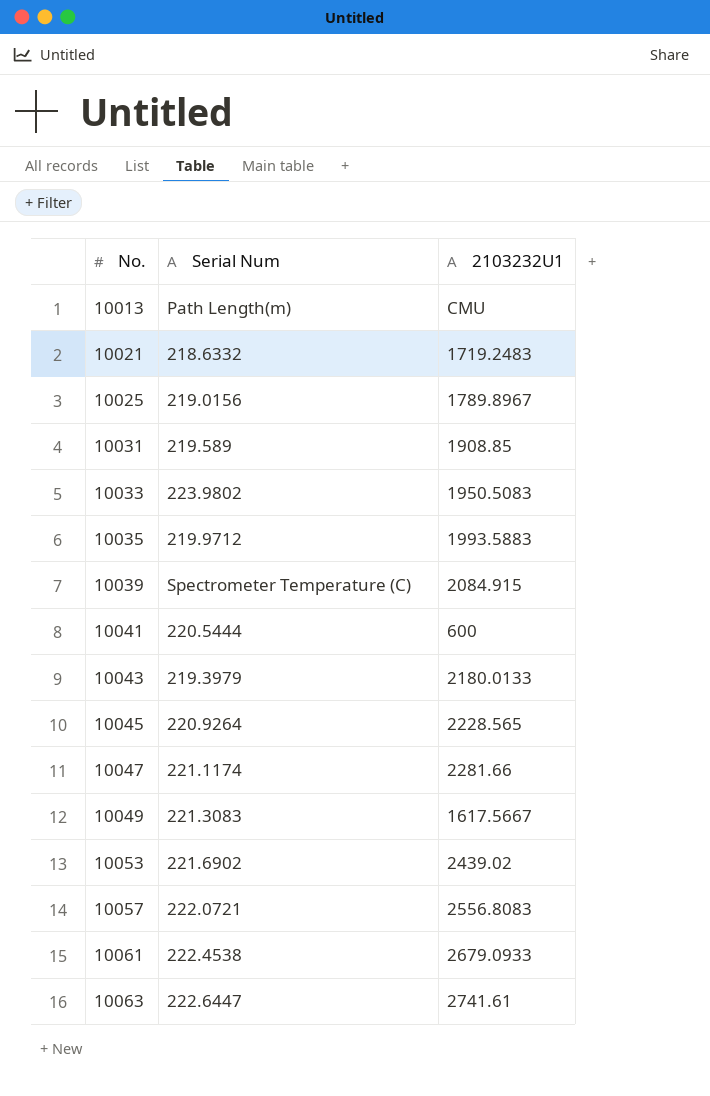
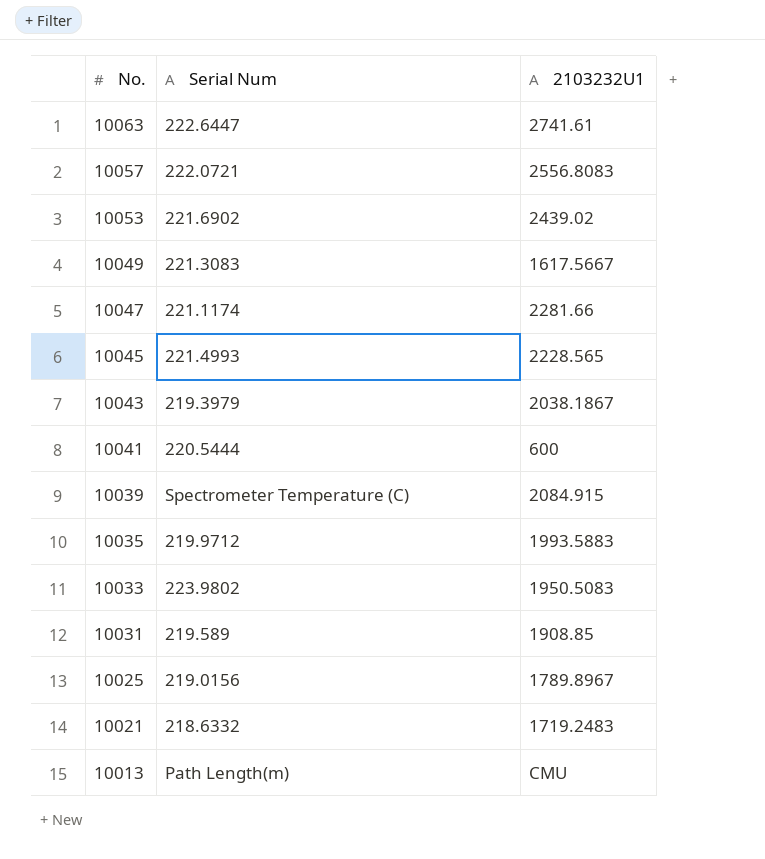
row order: No. ascending -> No. descending
row 10061: 222.4538 | 2679.0933 -> none
10045 | Serial Num: 220.9264 -> 221.4993
10043 | 2103232U1: 2180.0133 -> 2038.1867

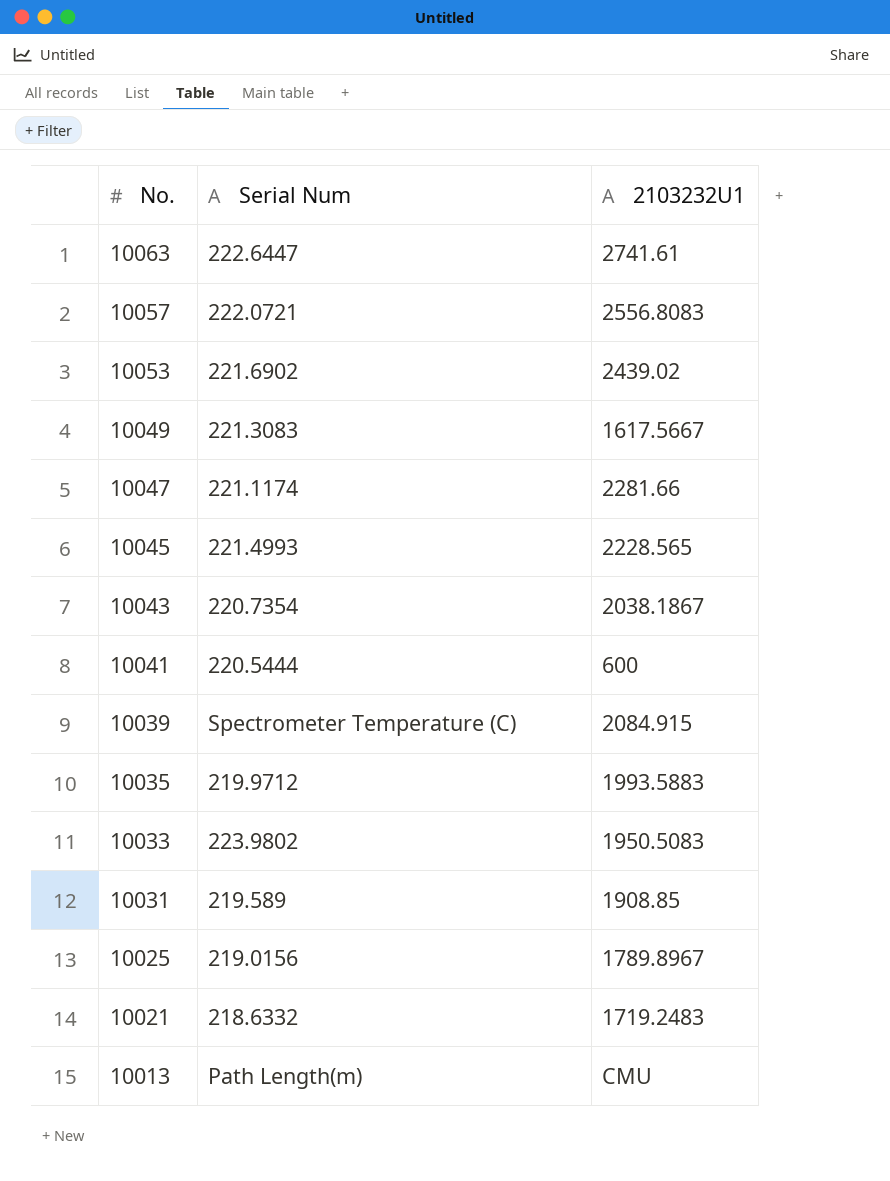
10043 | Serial Num: 219.3979 -> 220.7354

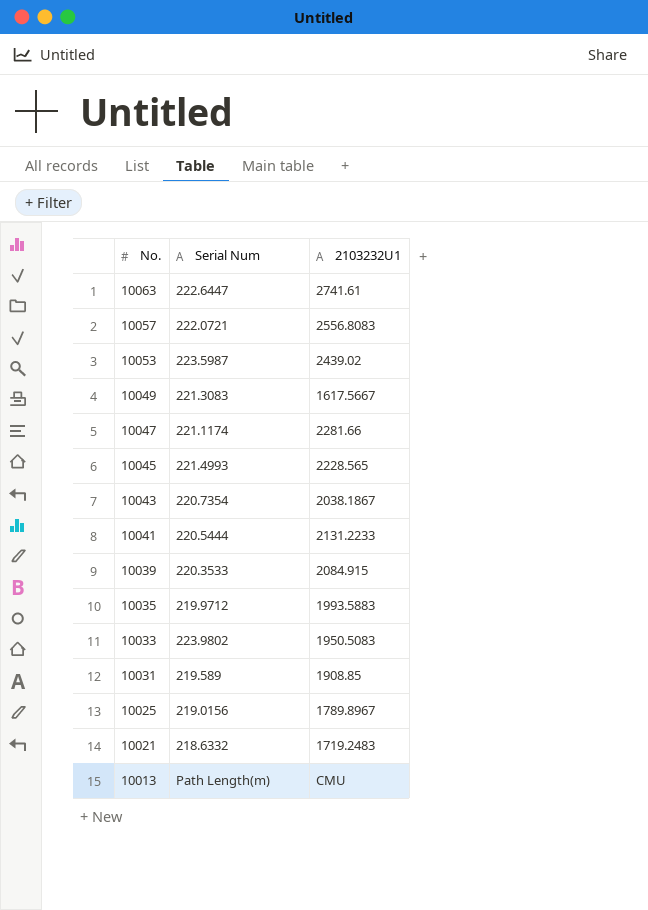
10053 | Serial Num: 221.6902 -> 223.5987
10041 | 2103232U1: 600 -> 2131.2233
10039 | Serial Num: Spectrometer Temperature (C) -> 220.3533

